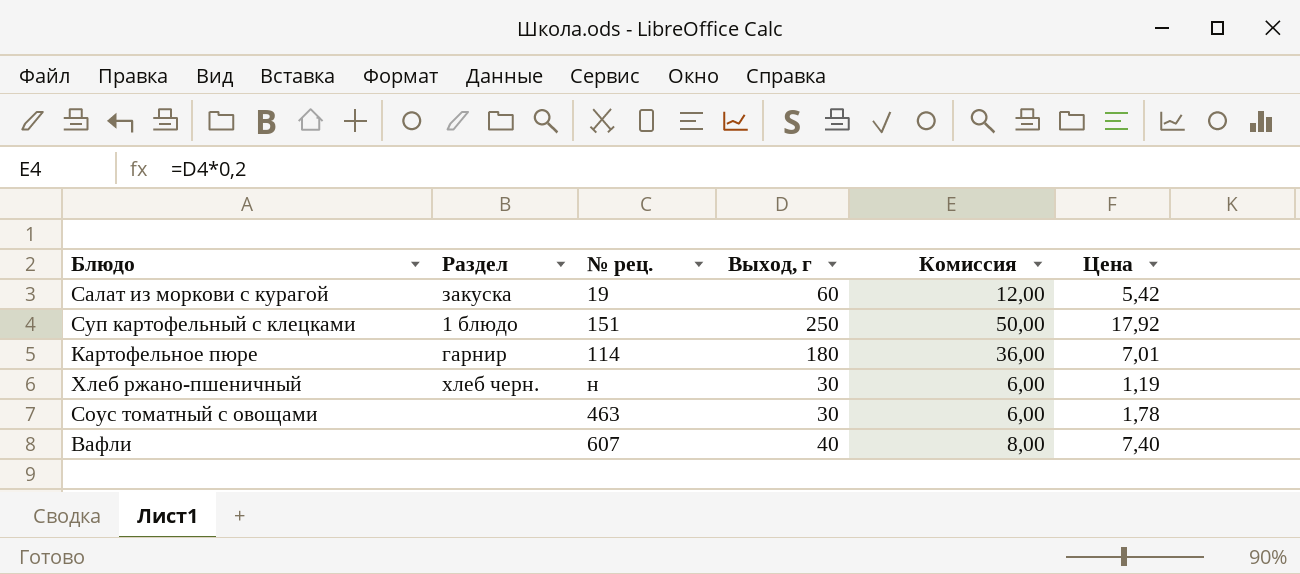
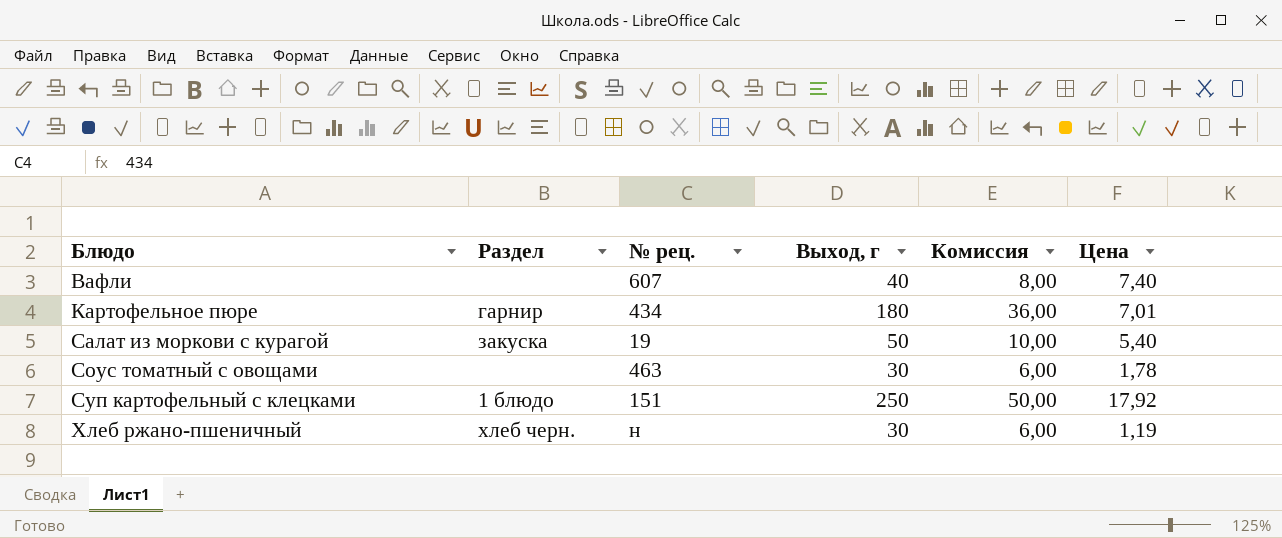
row order: none -> Блюдо ascending
Картофельное пюре | № рец.: 114 -> 434
Салат из моркови с курагой | Выход, г: 60 -> 50
Салат из моркови с курагой | Комиссия: 12,00 -> 10,00
Салат из моркови с курагой | Цена: 5,42 -> 5,40

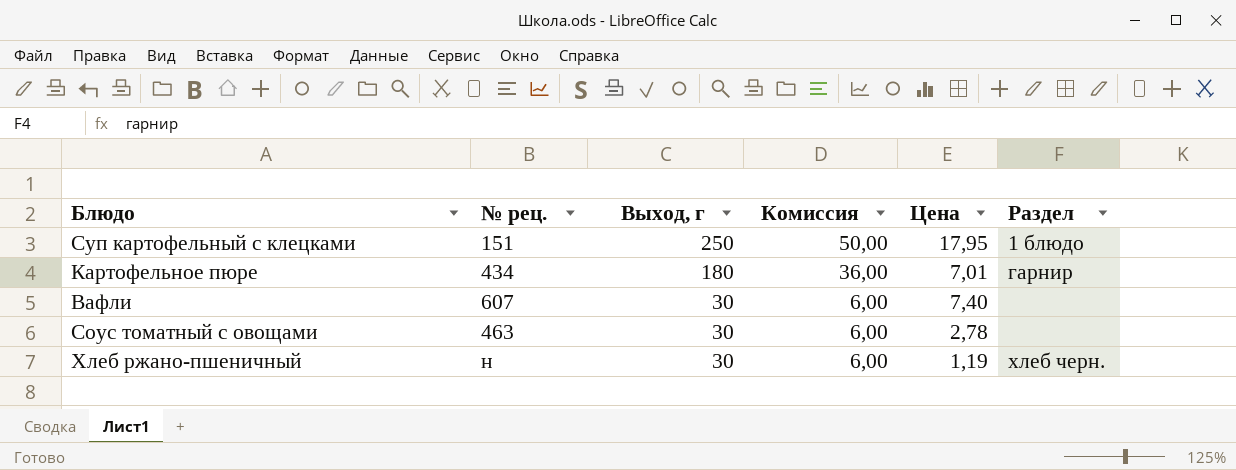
row order: Блюдо ascending -> Выход, г descending
column Раздел | position: 2 -> 6
row Салат из моркови с курагой: закуска | 19 | 50 | 10,00 | 5,40 -> none
Суп картофельный с клецками | Цена: 17,92 -> 17,95
Вафли | Выход, г: 40 -> 30
Вафли | Комиссия: 8,00 -> 6,00
Соус томатный с овощами | Цена: 1,78 -> 2,78

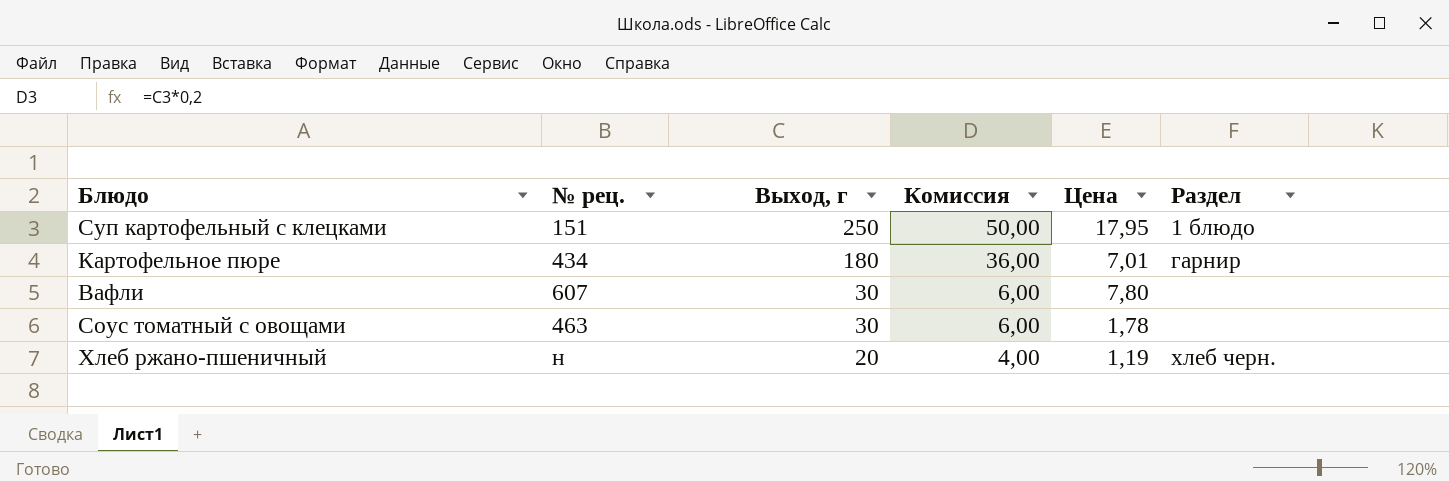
Вафли | Цена: 7,40 -> 7,80
Соус томатный с овощами | Цена: 2,78 -> 1,78
Хлеб ржано-пшеничный | Выход, г: 30 -> 20
Хлеб ржано-пшеничный | Комиссия: 6,00 -> 4,00

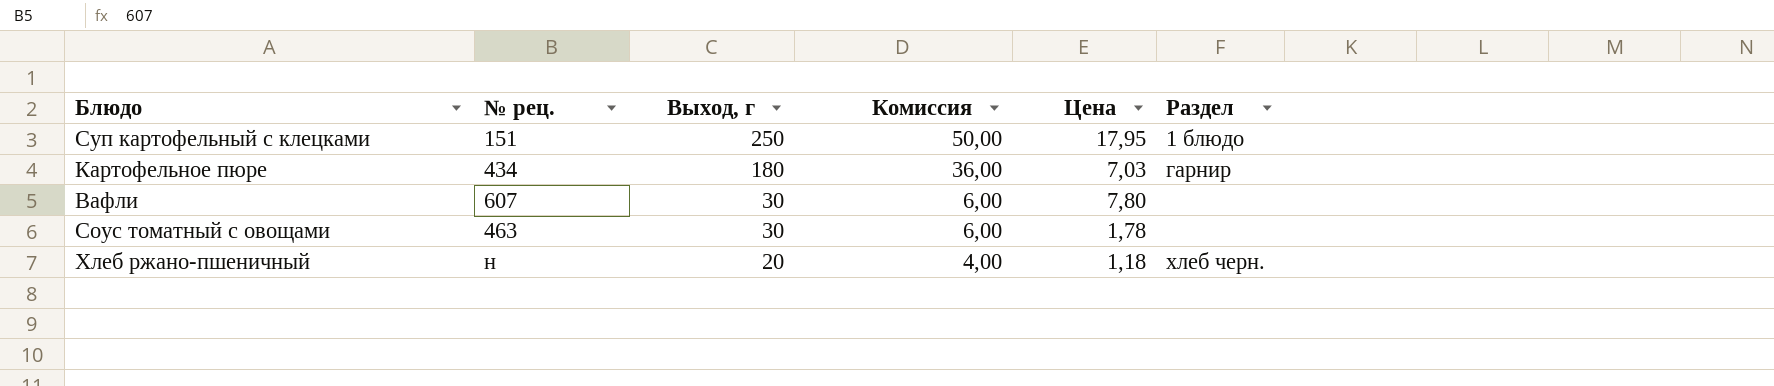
Картофельное пюре | Цена: 7,01 -> 7,03
Хлеб ржано-пшеничный | Цена: 1,19 -> 1,18

